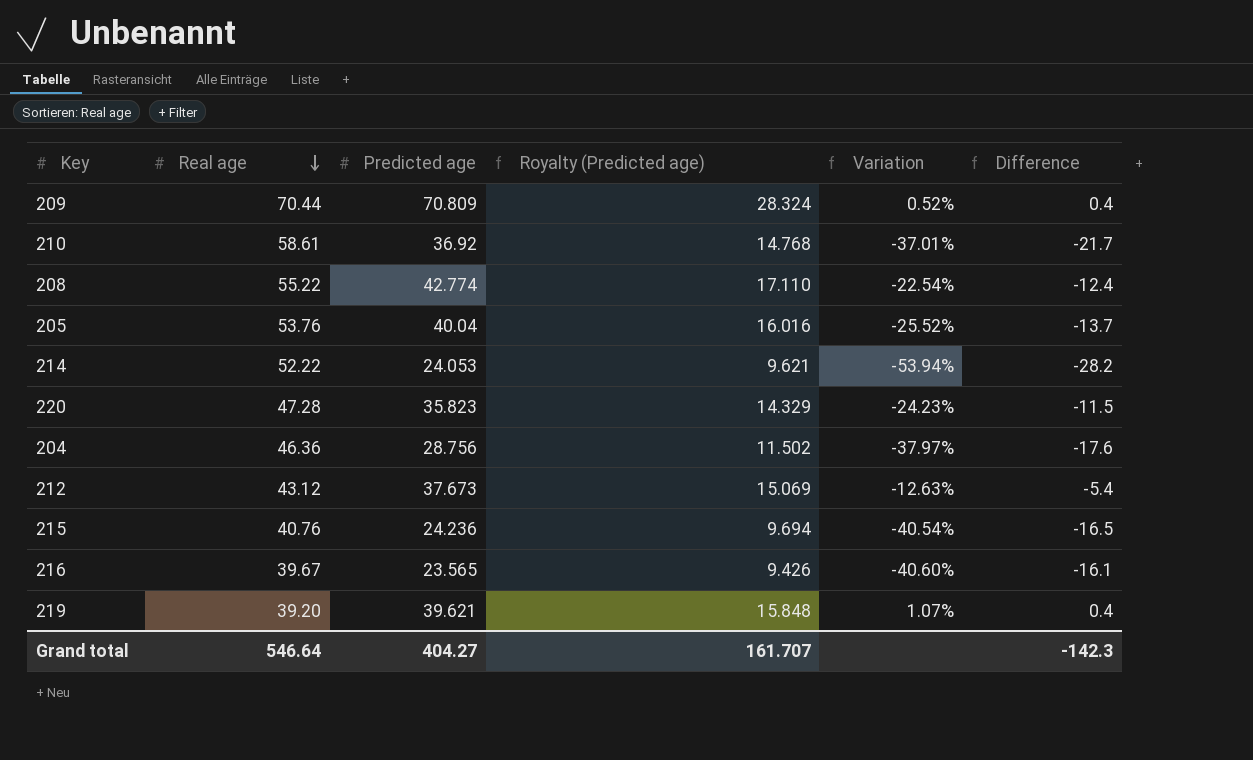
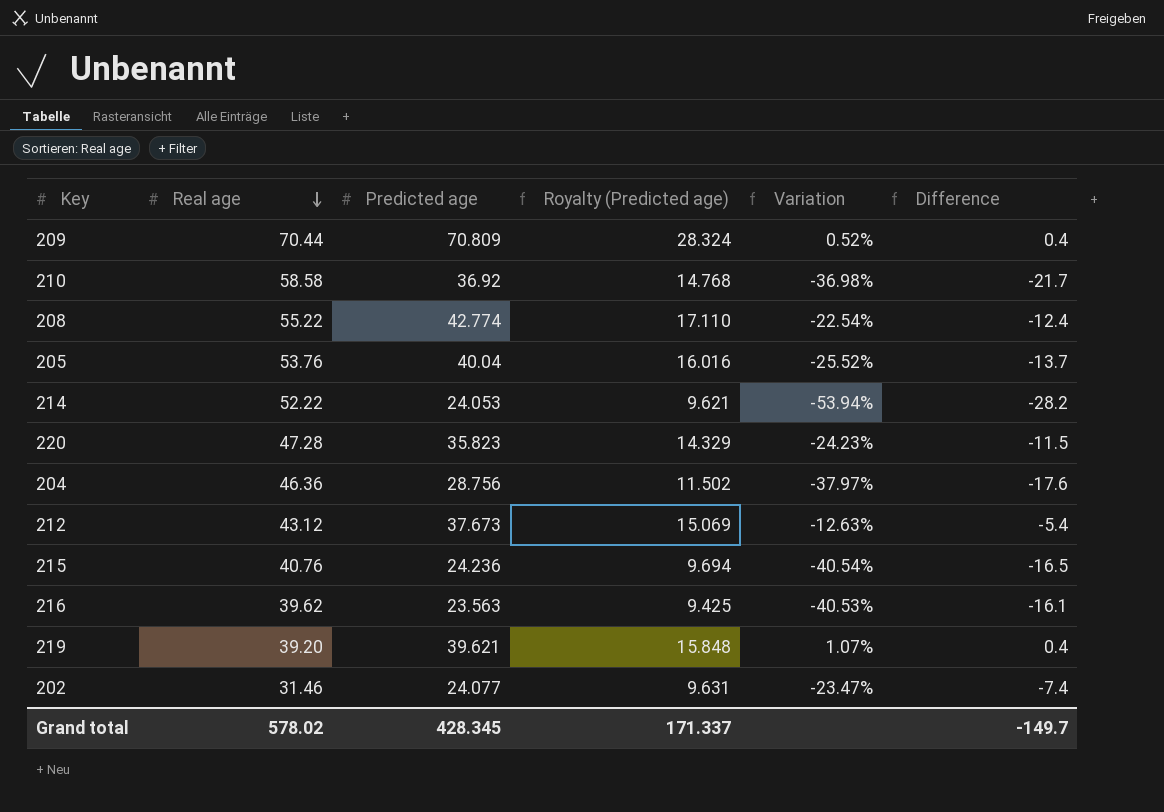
210 | Real age: 58.61 -> 58.58
210 | Variation: -37.01% -> -36.98%
216 | Real age: 39.67 -> 39.62
216 | Predicted age: 23.565 -> 23.563
216 | Royalty (Predicted age): 9.426 -> 9.425
216 | Variation: -40.60% -> -40.53%
row 202: none -> 31.46 | 24.077 | 9.631 | -23.47% | -7.4
Grand total | Real age: 546.64 -> 578.02
Grand total | Predicted age: 404.27 -> 428.345
Grand total | Royalty (Predicted age): 161.707 -> 171.337
Grand total | Difference: -142.3 -> -149.7

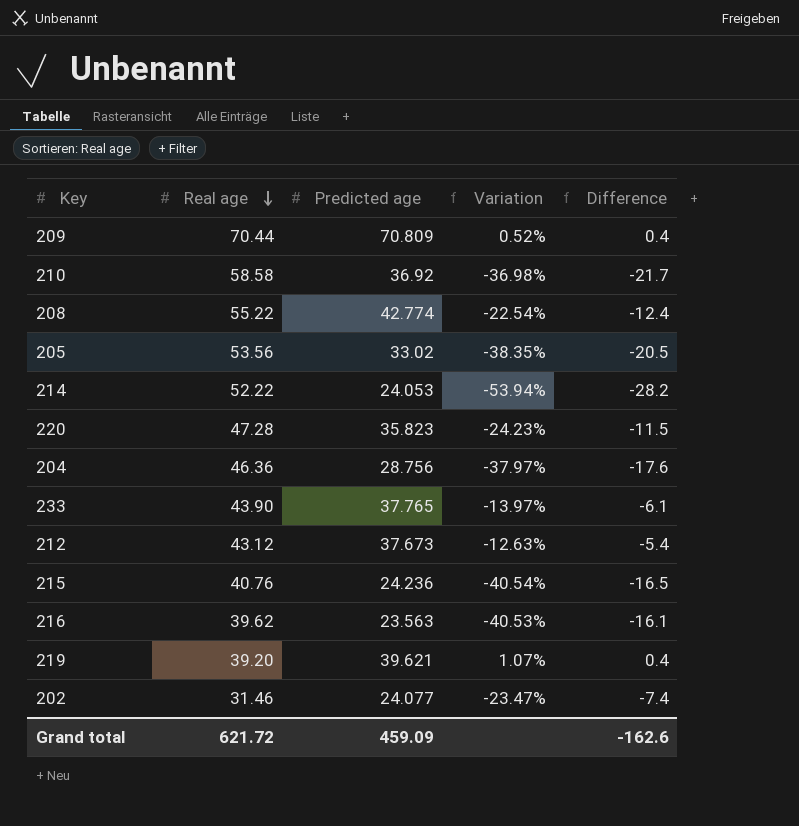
column Royalty (Predicted age) | formula: [Predicted age] * 0.4 -> none
205 | Real age: 53.76 -> 53.56
205 | Predicted age: 40.04 -> 33.02
205 | Variation: -25.52% -> -38.35%
205 | Difference: -13.7 -> -20.5
row 233: none -> 43.90 | 37.765 | -13.97% | -6.1
Grand total | Real age: 578.02 -> 621.72
Grand total | Predicted age: 428.345 -> 459.09
Grand total | Difference: -149.7 -> -162.6

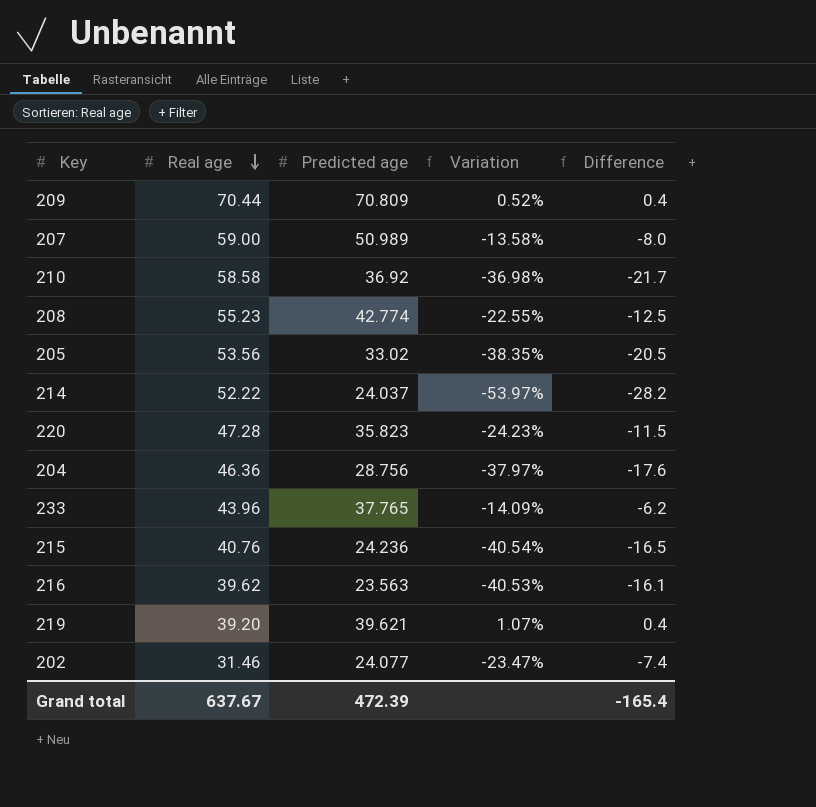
row 212: 43.12 | 37.673 | -12.63% | -5.4 -> none
row 207: none -> 59.00 | 50.989 | -13.58% | -8.0
208 | Real age: 55.22 -> 55.23
208 | Variation: -22.54% -> -22.55%
208 | Difference: -12.4 -> -12.5
214 | Predicted age: 24.053 -> 24.037
214 | Variation: -53.94% -> -53.97%
233 | Real age: 43.90 -> 43.96
233 | Variation: -13.97% -> -14.09%
233 | Difference: -6.1 -> -6.2
Grand total | Real age: 621.72 -> 637.67
Grand total | Predicted age: 459.09 -> 472.39
Grand total | Difference: -162.6 -> -165.4

